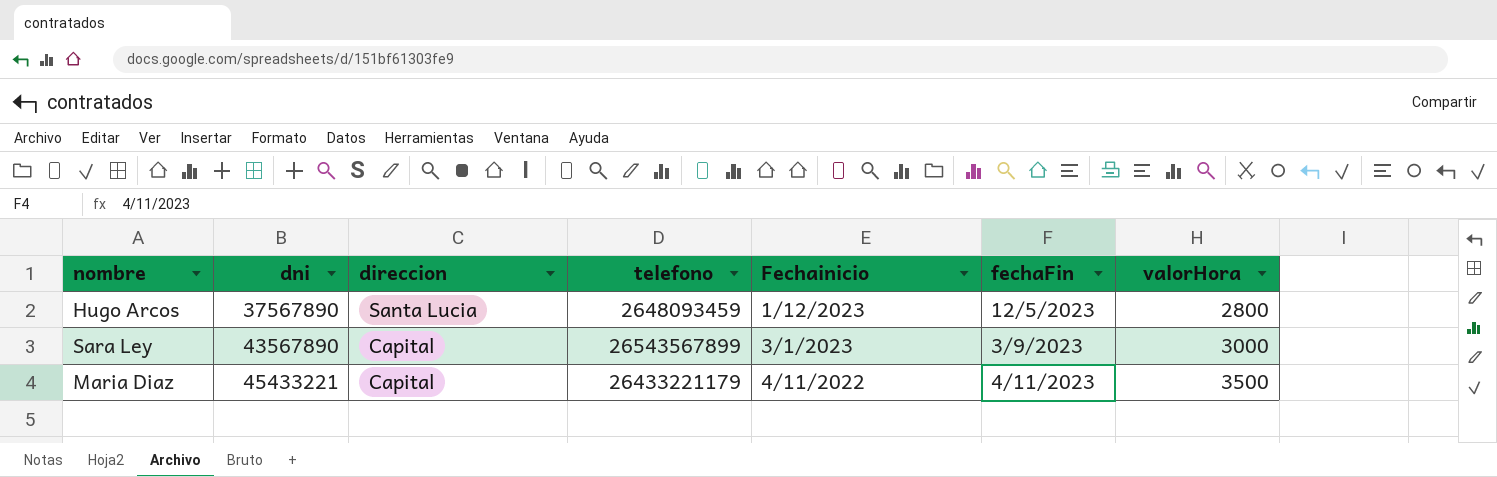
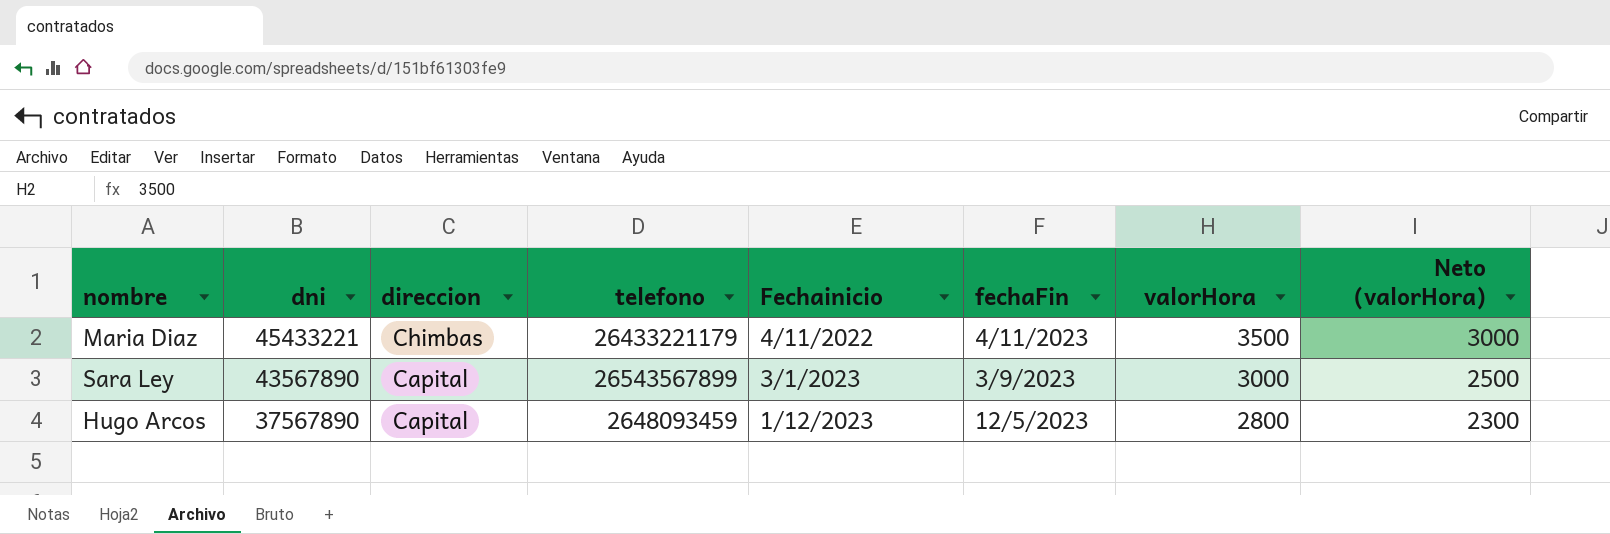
row order: dni ascending -> dni descending
column Neto (valorHora) | formula: none -> [valorHora] - 500
Maria Diaz | direccion: Capital -> Chimbas
Hugo Arcos | direccion: Santa Lucia -> Capital

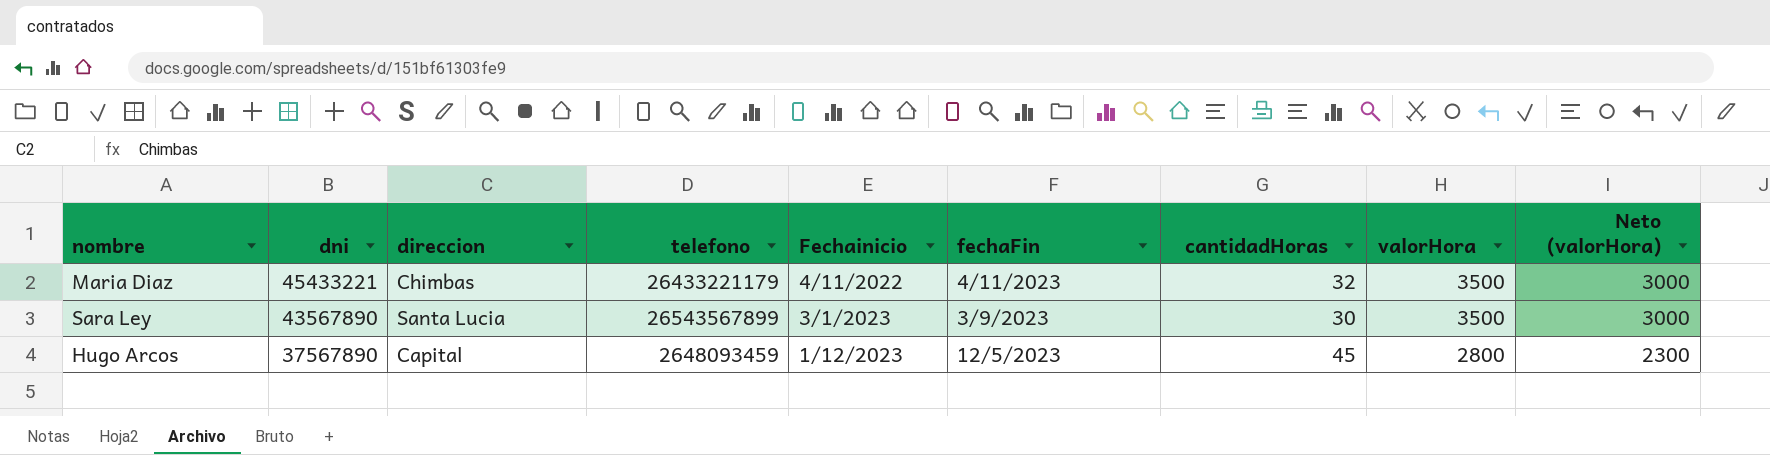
column cantidadHoras | position: none -> 7
Sara Ley | direccion: Capital -> Santa Lucia
Sara Ley | valorHora: 3000 -> 3500
Sara Ley | Neto (valorHora): 2500 -> 3000

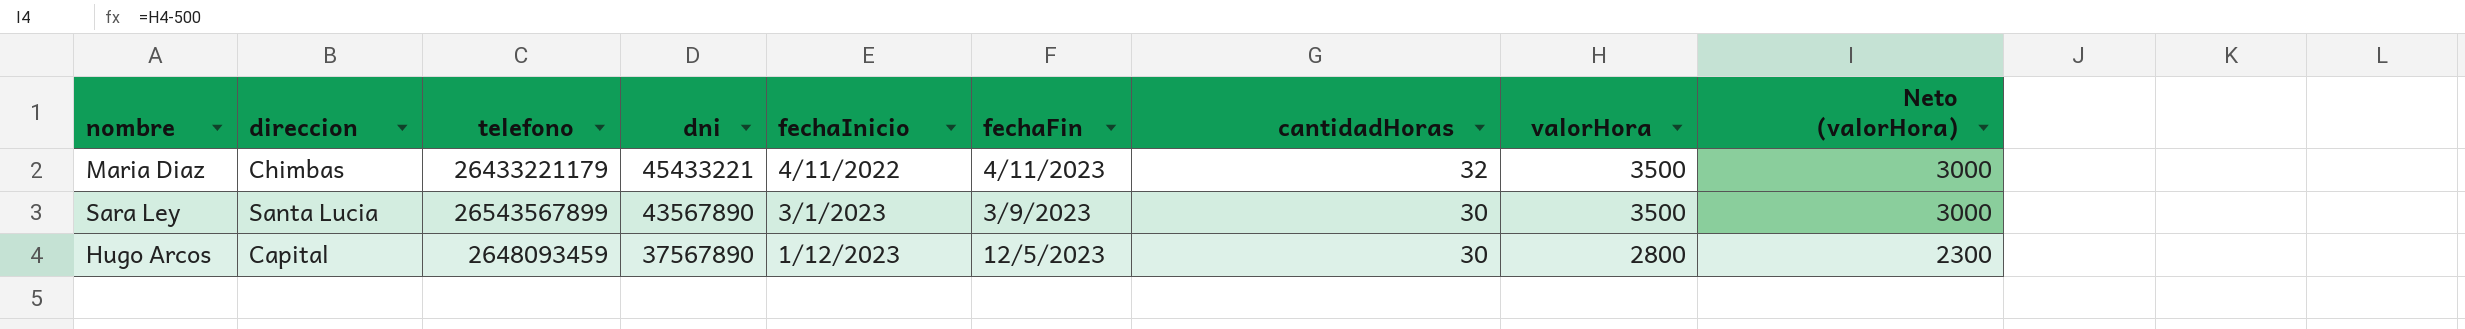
column dni | position: 2 -> 4
column name: Fechainicio -> fechaInicio
Hugo Arcos | cantidadHoras: 45 -> 30

